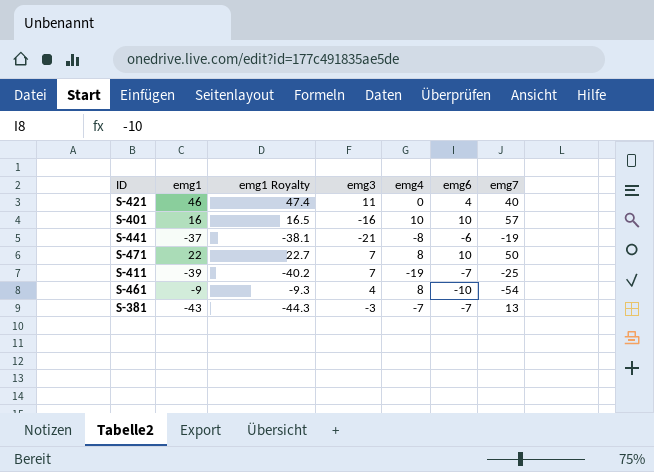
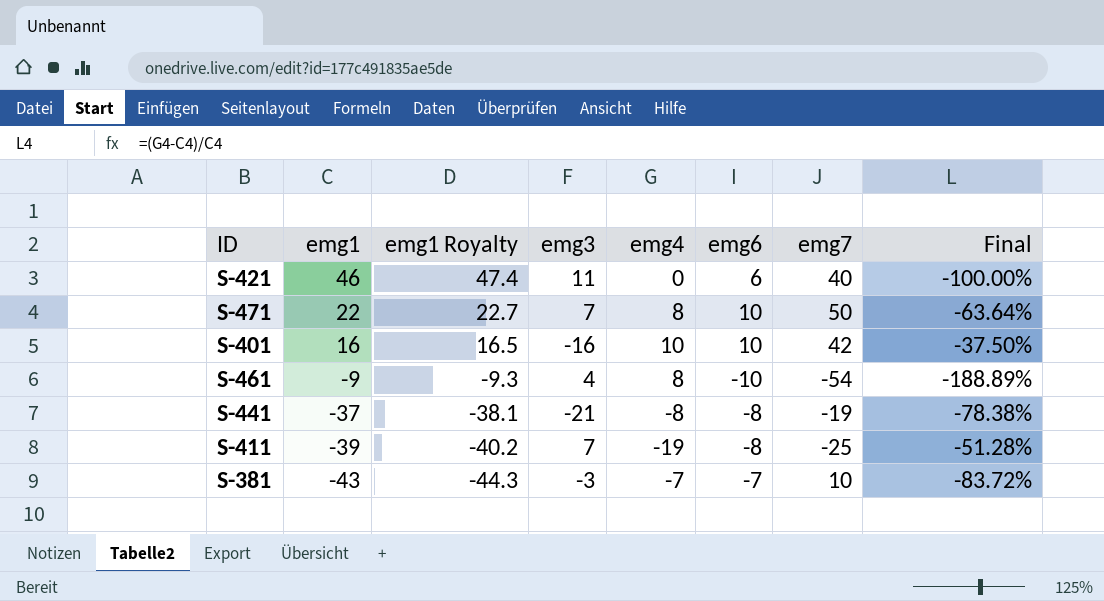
row order: none -> emg1 descending
column Final | formula: none -> ([emg4] - [emg1]) / [emg1]
S-421 | emg6: 4 -> 6
S-401 | emg7: 57 -> 42
S-441 | emg6: -6 -> -8
S-411 | emg6: -7 -> -8
S-381 | emg7: 13 -> 10

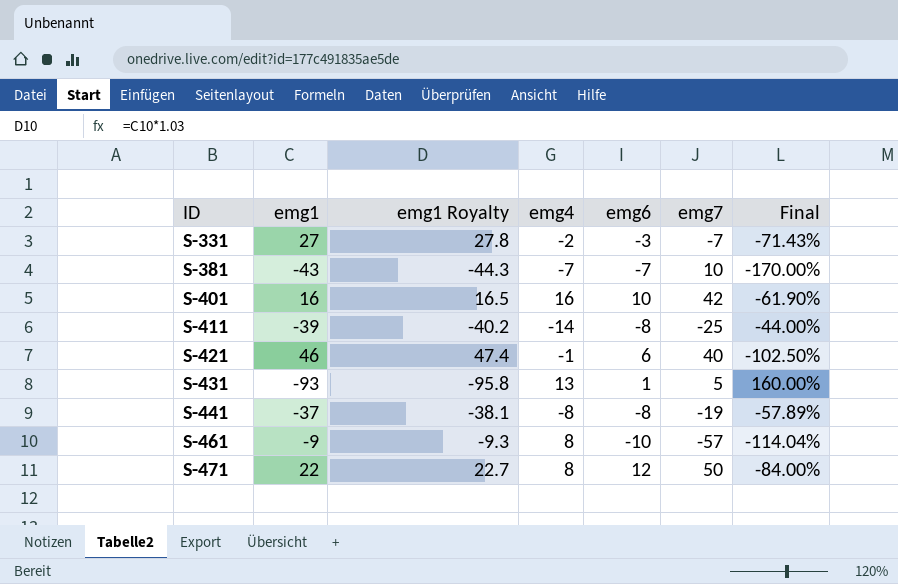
row order: emg1 descending -> ID ascending
column emg3 | position: 4 -> none
column Final | formula: ([emg4] - [emg1]) / [emg1] -> ([emg4] - [emg7]) / [emg7]
row S-331: none -> 27 | 27.8 | -2 | -3 | -7 | -71.43%
S-401 | emg4: 10 -> 16
S-411 | emg4: -19 -> -14
S-421 | emg4: 0 -> -1
row S-431: none -> -93 | -95.8 | 13 | 1 | 5 | 160.00%
S-461 | emg7: -54 -> -57
S-471 | emg6: 10 -> 12

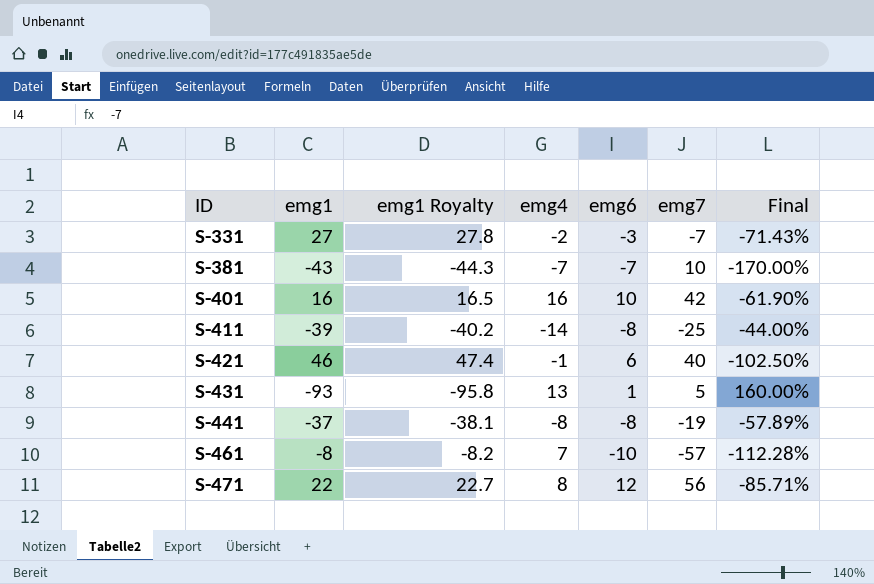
S-461 | emg1: -9 -> -8
S-461 | emg1 Royalty: -9.3 -> -8.2
S-461 | emg4: 8 -> 7
S-461 | Final: -114.04% -> -112.28%
S-471 | emg7: 50 -> 56
S-471 | Final: -84.00% -> -85.71%

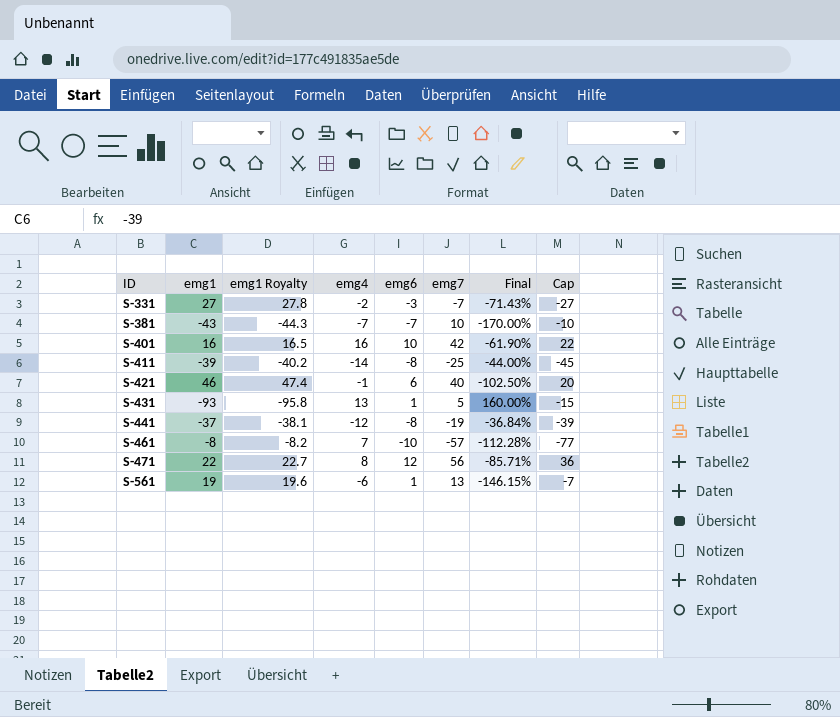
column Cap | formula: none -> [emg7] - 20
S-441 | emg4: -8 -> -12
S-441 | Final: -57.89% -> -36.84%
row S-561: none -> 19 | 19.6 | -6 | 1 | 13 | -146.15% | -7

